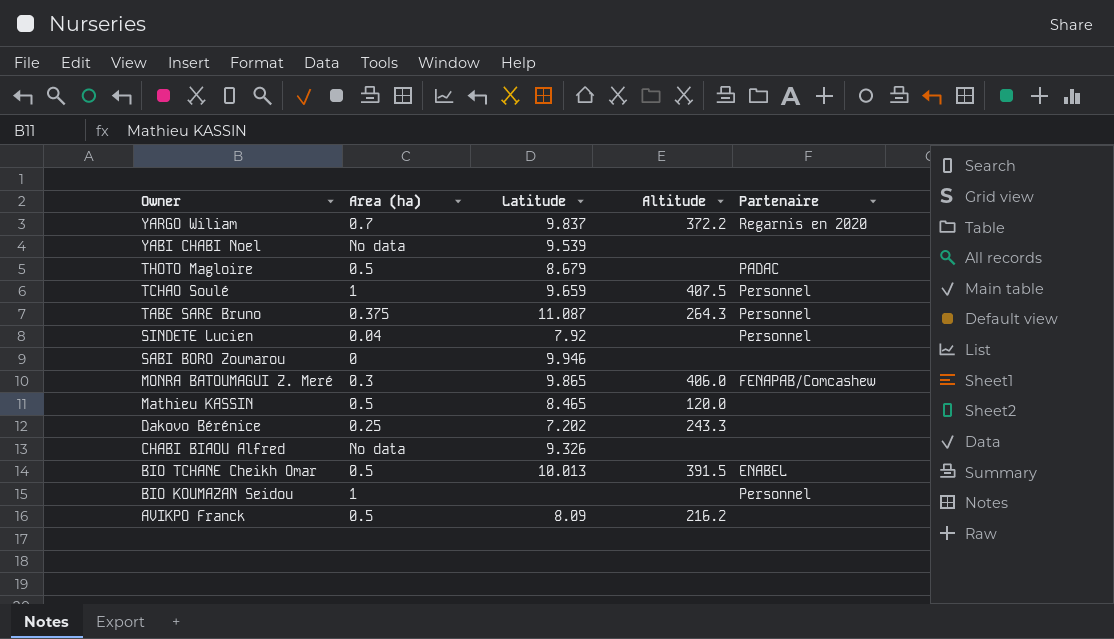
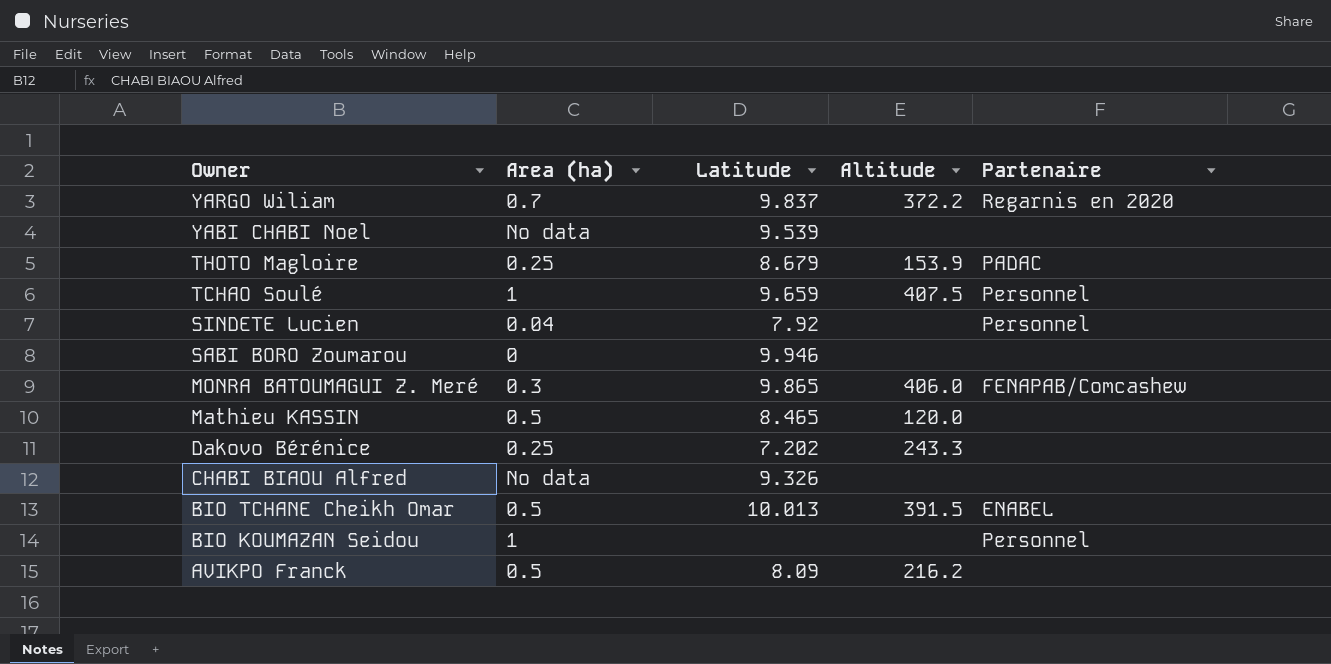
row TABE SARE Bruno: 0.375 | 11.087 | 264.3 | Personnel -> none
THOTO Magloire | Area (ha): 0.5 -> 0.25
THOTO Magloire | Altitude: none -> 153.9

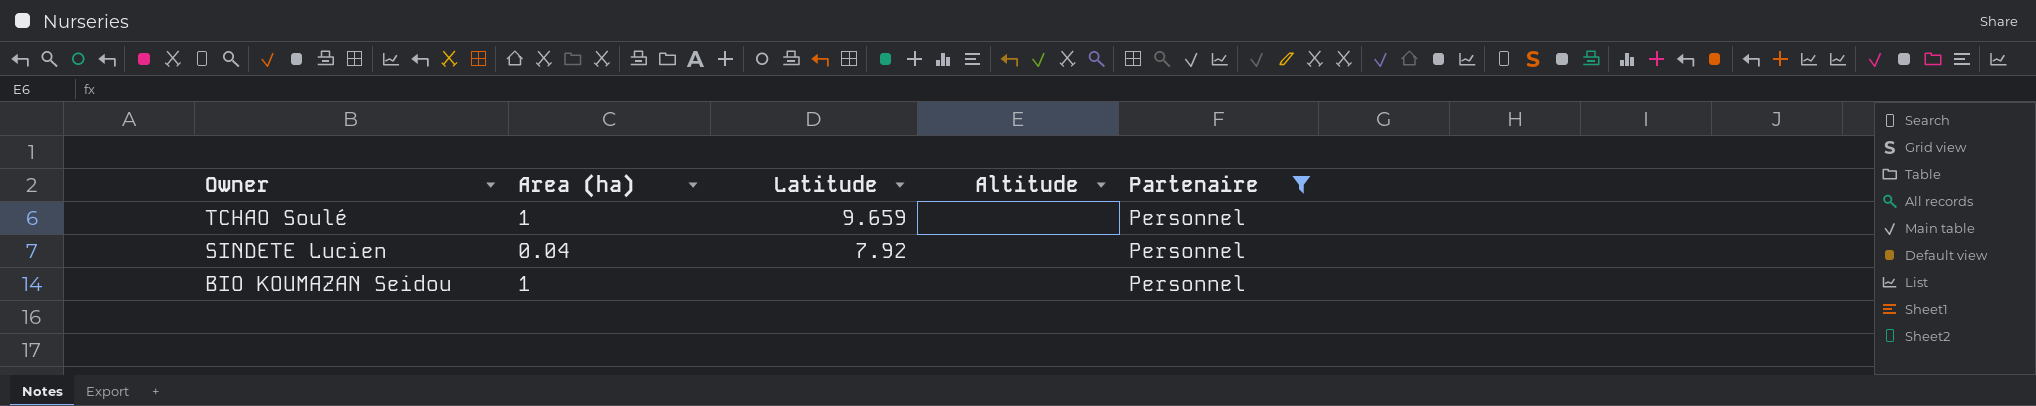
filter: none -> Partenaire = Personnel
TCHAO Soulé | Altitude: 407.5 -> none

